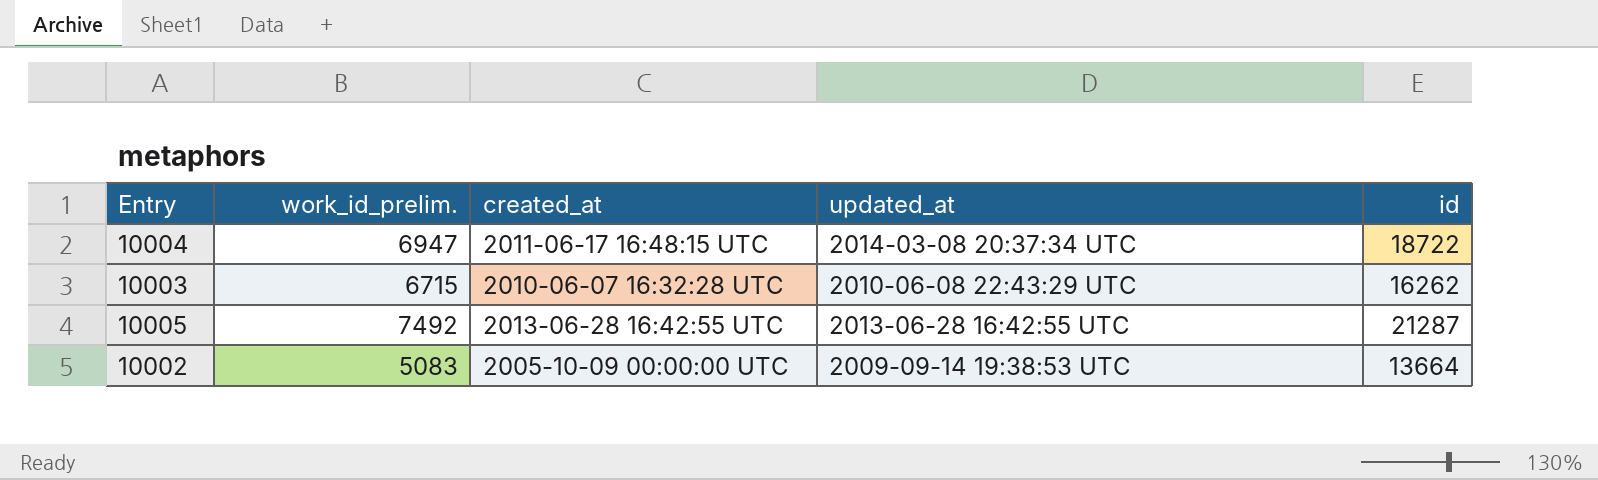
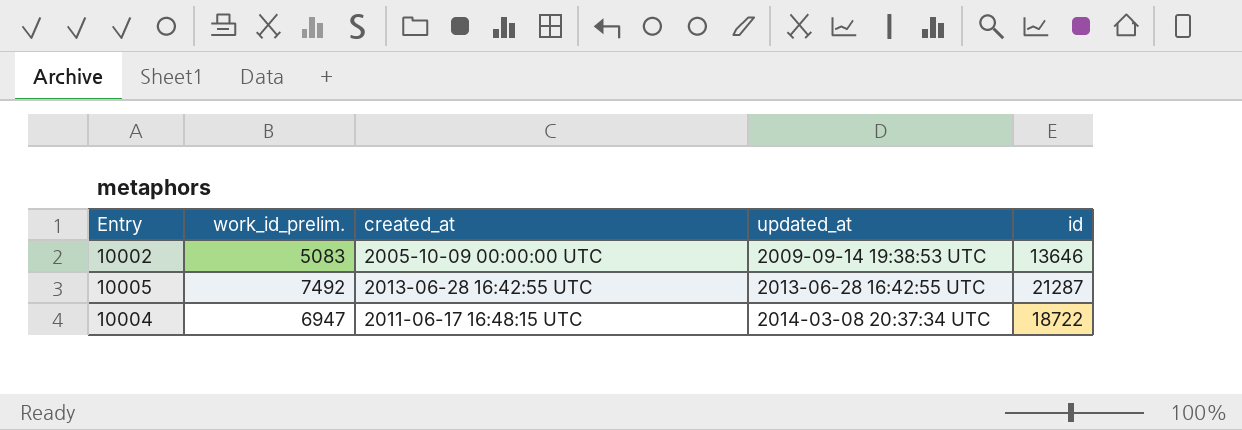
row order: none -> updated_at ascending
row 10003: 6715 | 2010-06-07 16:32:28 UTC | 2010-06-08 22:43:29 UTC | 16262 -> none
10002 | id: 13664 -> 13646

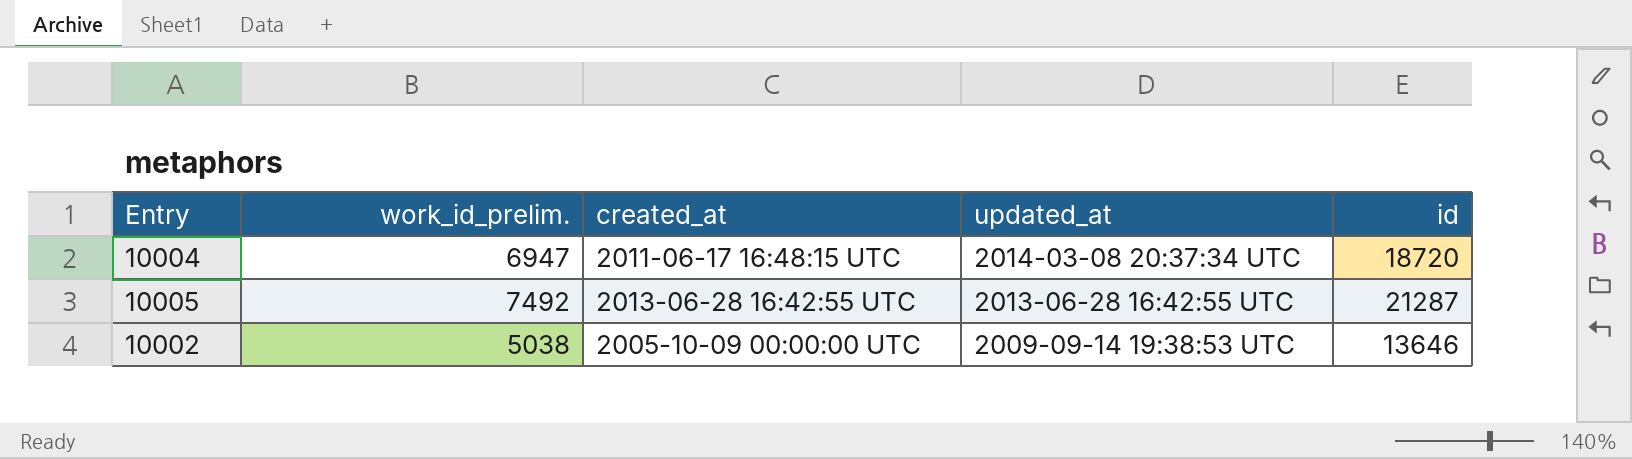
row order: updated_at ascending -> updated_at descending
10004 | id: 18722 -> 18720
10002 | work_id_prelim.: 5083 -> 5038

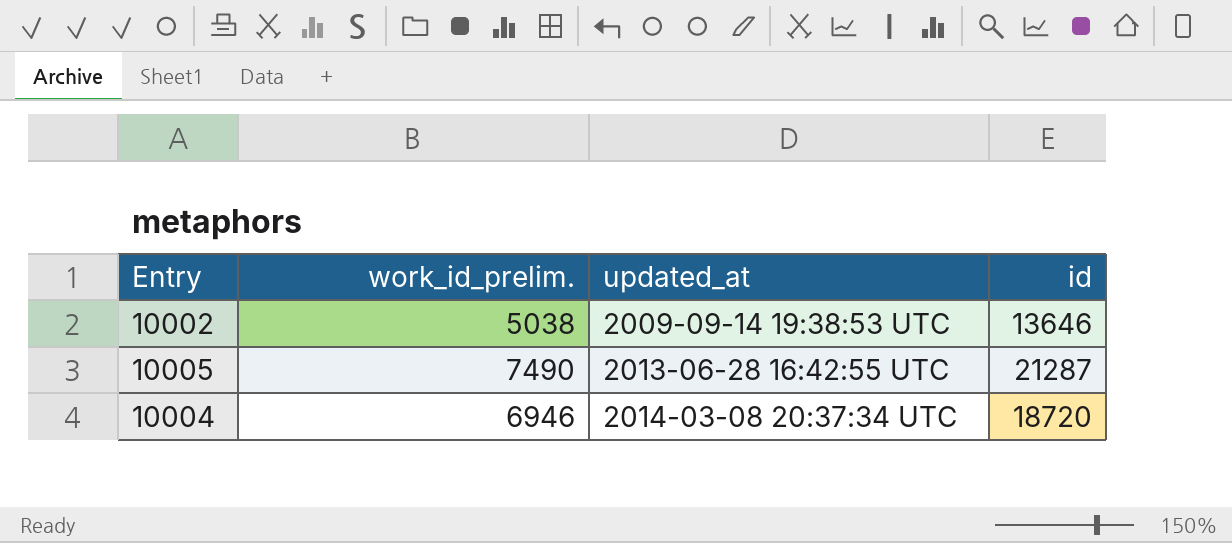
row order: updated_at descending -> updated_at ascending
column created_at | position: 3 -> none
10005 | work_id_prelim.: 7492 -> 7490
10004 | work_id_prelim.: 6947 -> 6946

